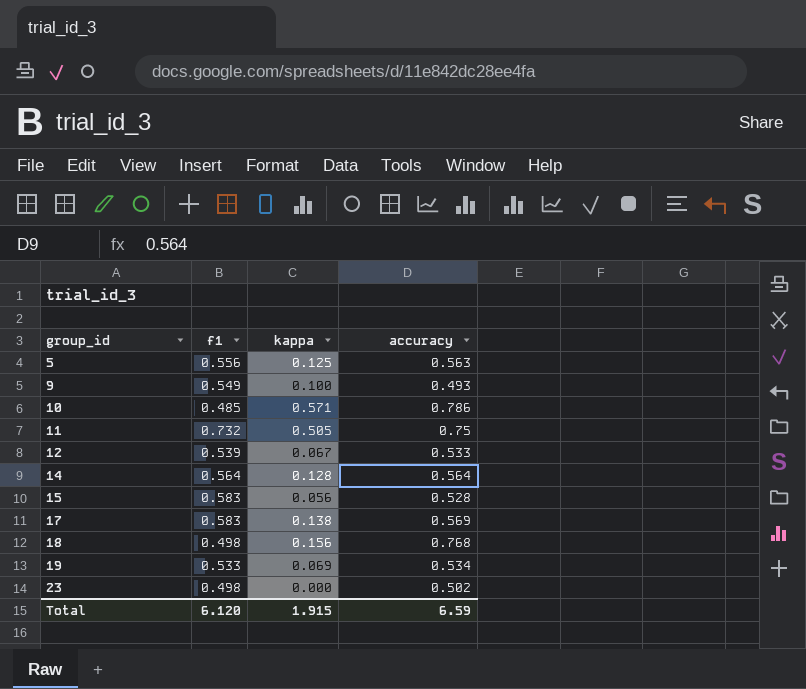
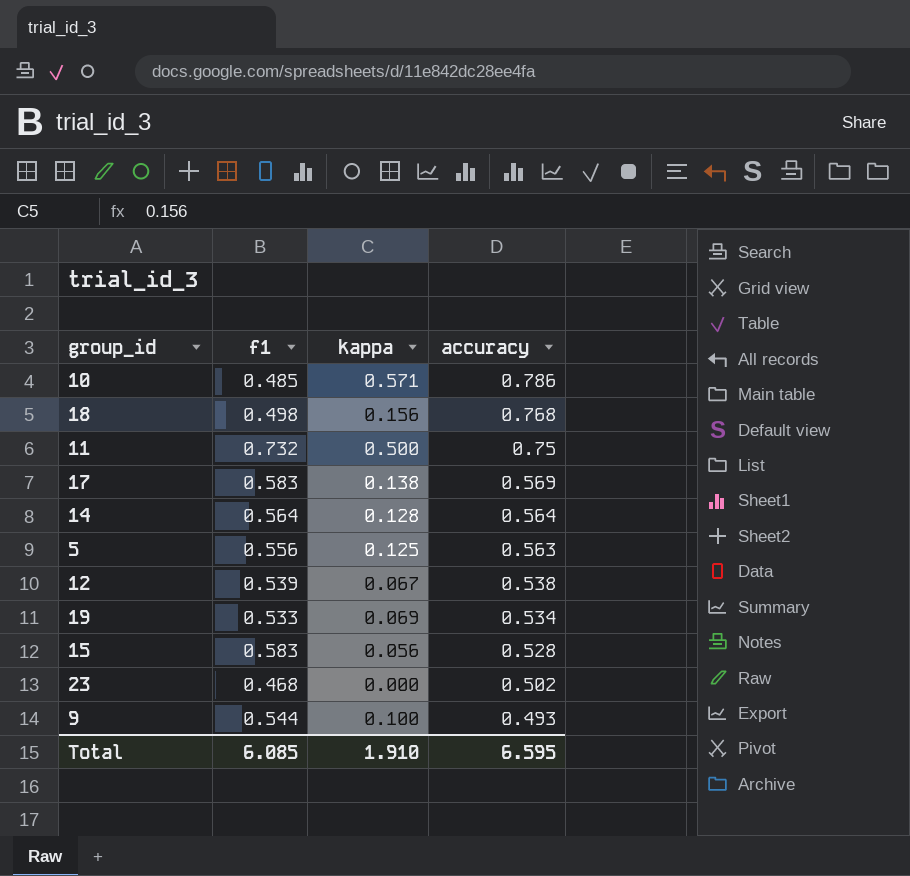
row order: group_id ascending -> accuracy descending
11 | kappa: 0.505 -> 0.500
12 | accuracy: 0.533 -> 0.538
23 | f1: 0.498 -> 0.468
9 | f1: 0.549 -> 0.544
Total | f1: 6.120 -> 6.085
Total | kappa: 1.915 -> 1.910
Total | accuracy: 6.59 -> 6.595

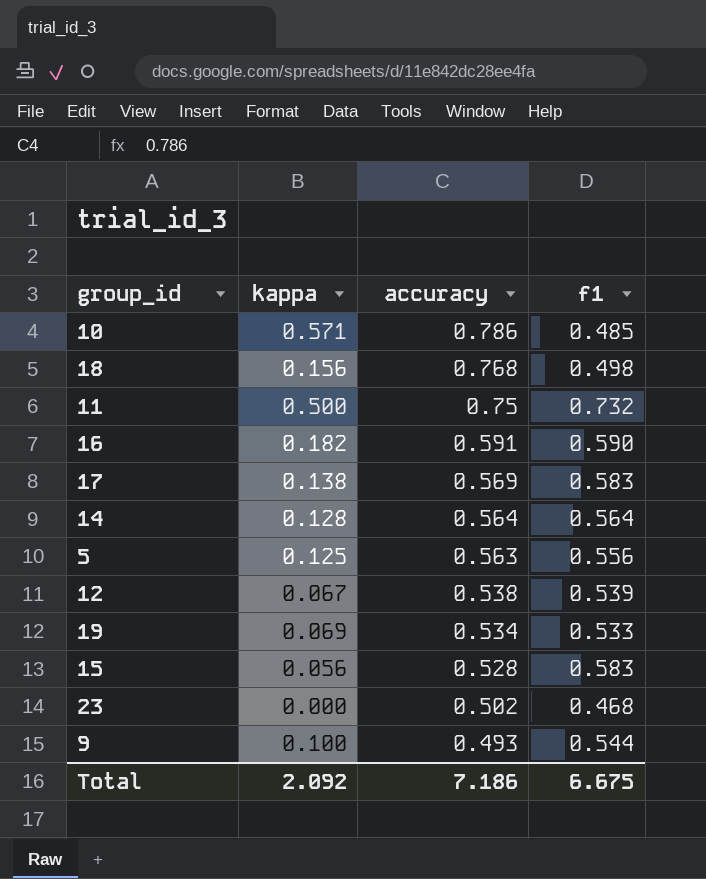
column f1 | position: 2 -> 4
row 16: none -> 0.182 | 0.591 | 0.590
Total | kappa: 1.910 -> 2.092
Total | accuracy: 6.595 -> 7.186
Total | f1: 6.085 -> 6.675

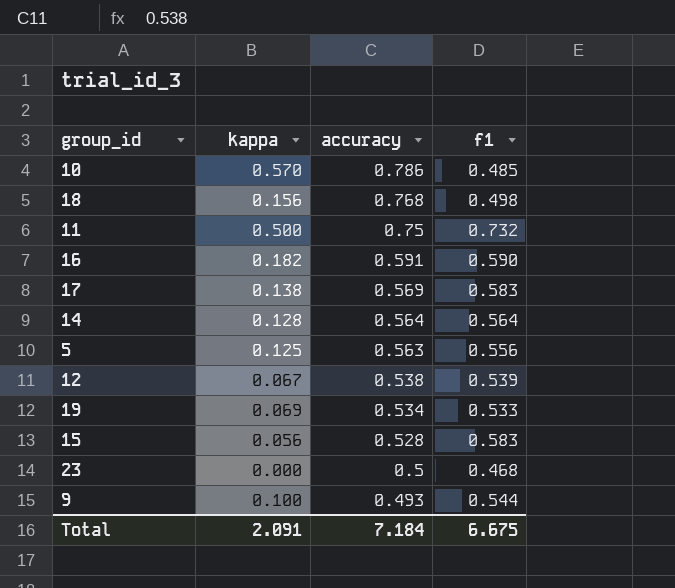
10 | kappa: 0.571 -> 0.570
23 | accuracy: 0.502 -> 0.5
Total | kappa: 2.092 -> 2.091
Total | accuracy: 7.186 -> 7.184

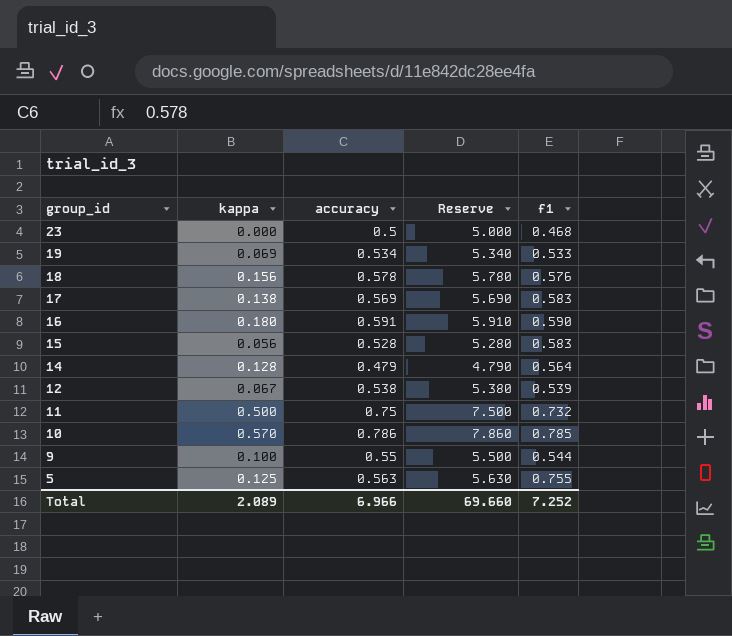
row order: accuracy descending -> group_id descending
column Reserve | formula: none -> [accuracy] * 10
18 | accuracy: 0.768 -> 0.578
18 | f1: 0.498 -> 0.576
16 | kappa: 0.182 -> 0.180
14 | accuracy: 0.564 -> 0.479
10 | f1: 0.485 -> 0.785
9 | accuracy: 0.493 -> 0.55
5 | f1: 0.556 -> 0.755
Total | kappa: 2.091 -> 2.089
Total | accuracy: 7.184 -> 6.966
Total | f1: 6.675 -> 7.252

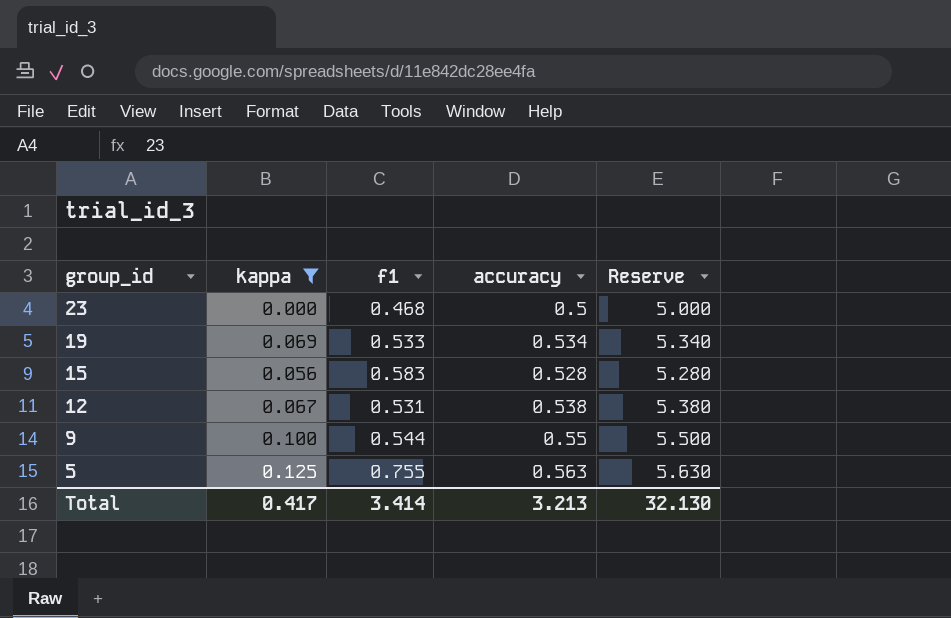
filter: none -> kappa <= 0.125
column f1 | position: 5 -> 3
12 | f1: 0.539 -> 0.531
Total | kappa: 2.089 -> 0.417
Total | f1: 7.252 -> 3.414
Total | accuracy: 6.966 -> 3.213
Total | Reserve: 69.660 -> 32.130

